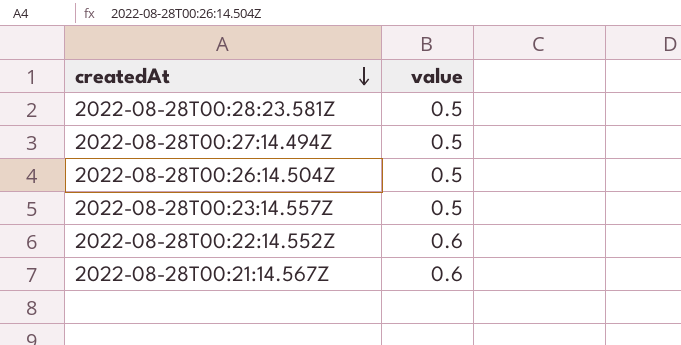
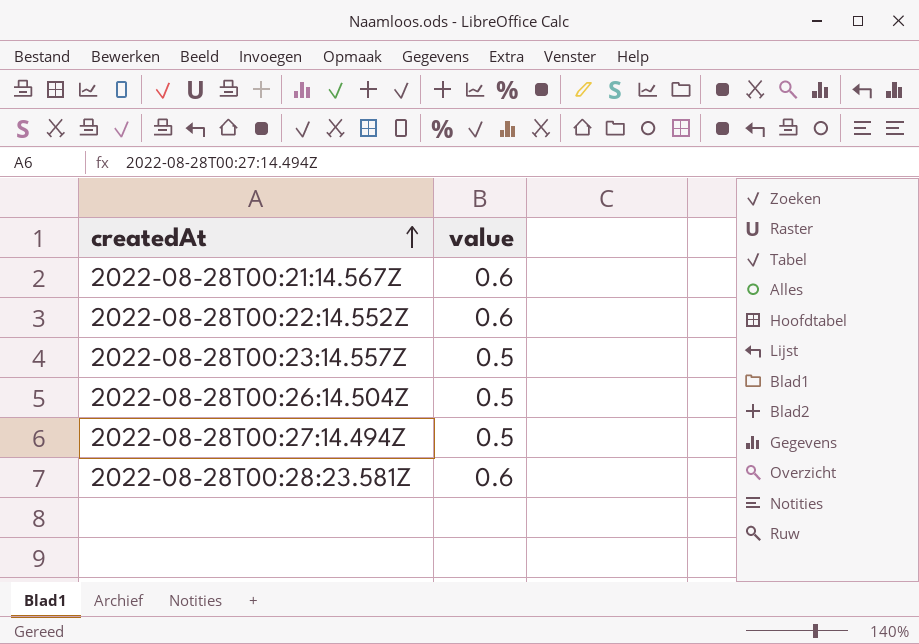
row order: createdAt descending -> createdAt ascending
2022-08-28T00:28:23.581Z | value: 0.5 -> 0.6

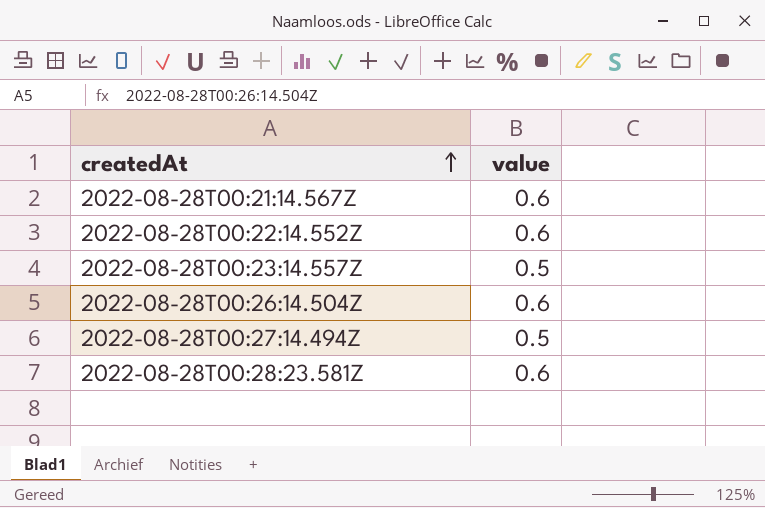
2022-08-28T00:26:14.504Z | value: 0.5 -> 0.6

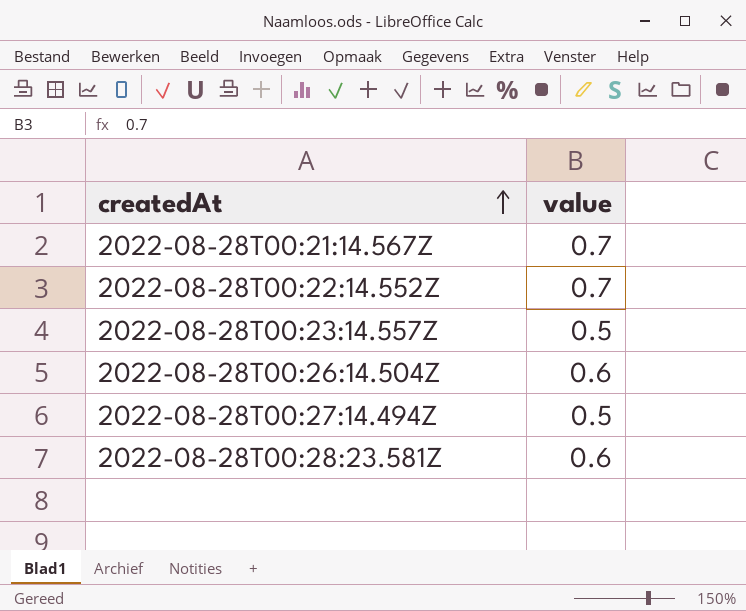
2022-08-28T00:21:14.567Z | value: 0.6 -> 0.7
2022-08-28T00:22:14.552Z | value: 0.6 -> 0.7

